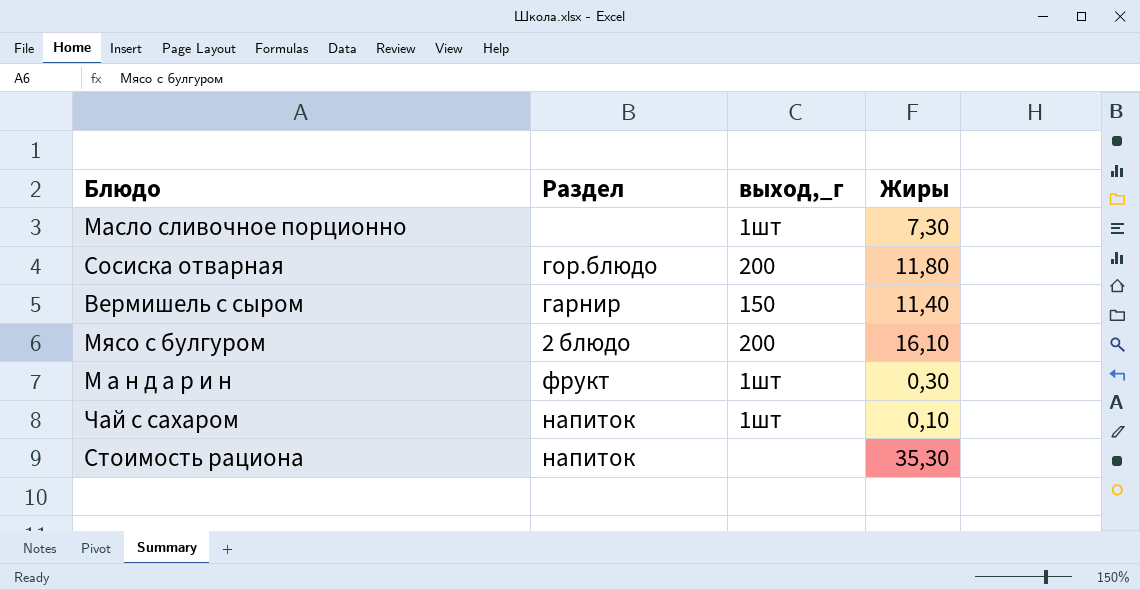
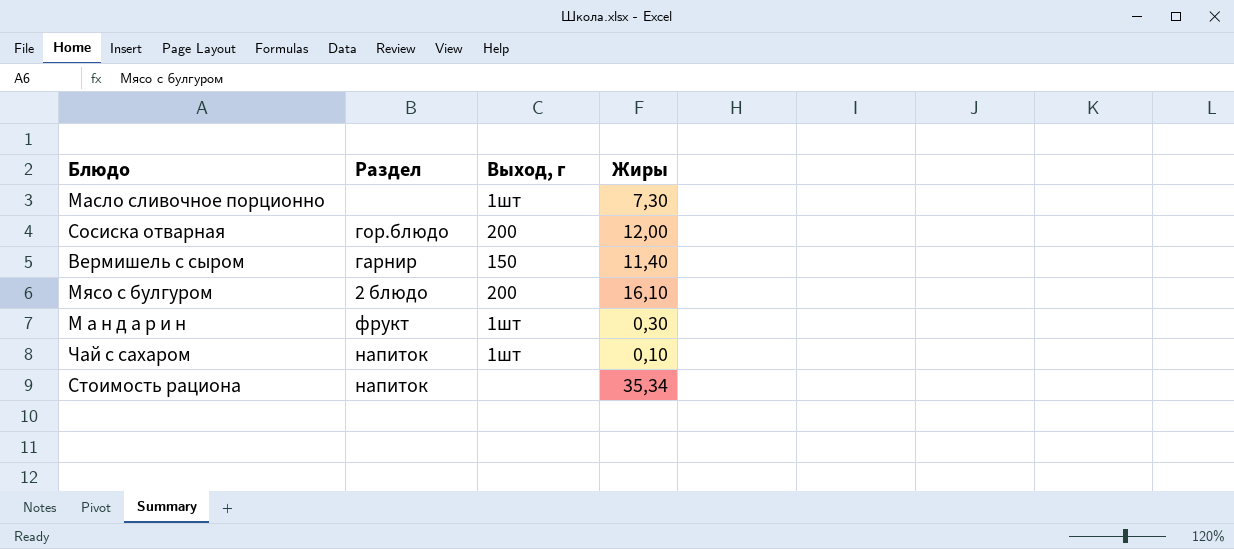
column name: выход,_г -> Выход, г
Сосиска отварная | Жиры: 11,80 -> 12,00
Стоимость рациона | Жиры: 35,30 -> 35,34

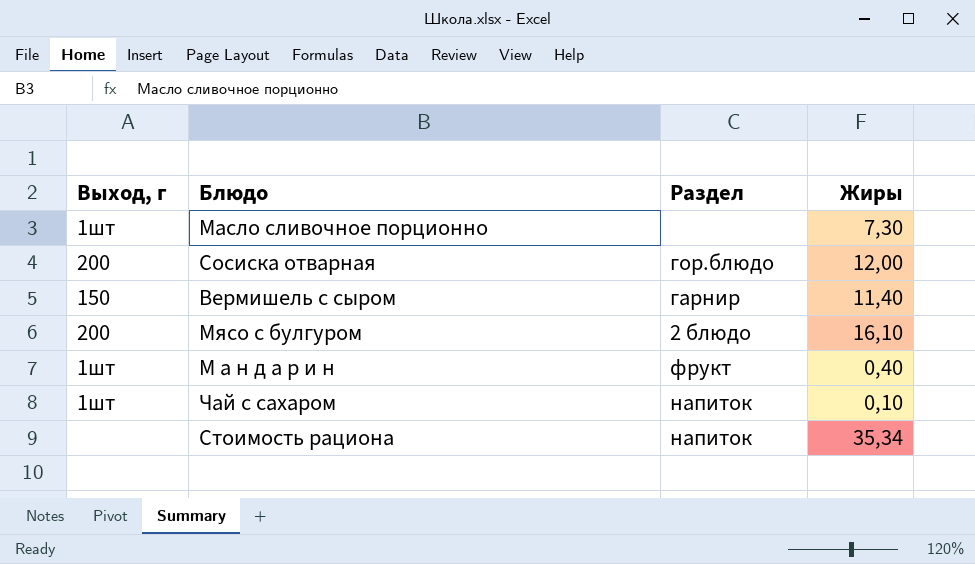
column Выход, г | position: 3 -> 1
М а н д а р и н | Жиры: 0,30 -> 0,40

